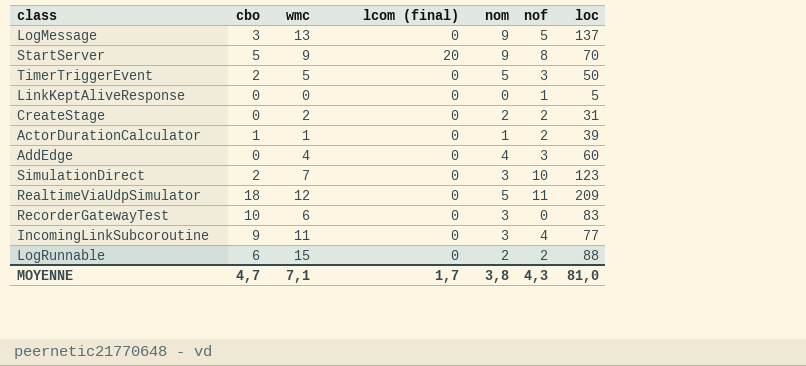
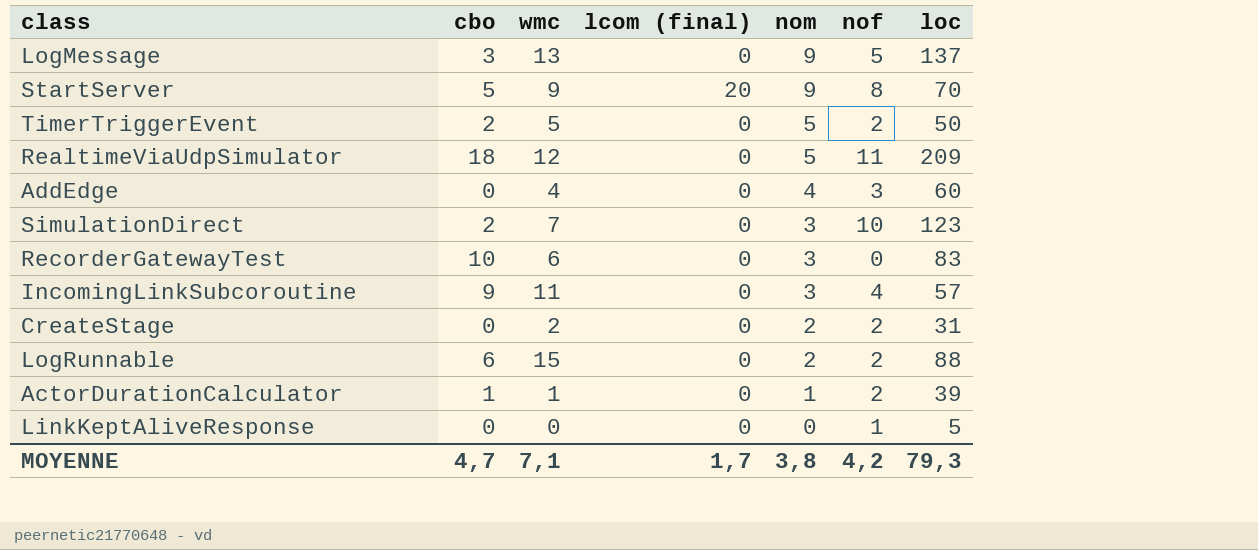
row order: none -> nom descending
TimerTriggerEvent | nof: 3 -> 2
IncomingLinkSubcoroutine | loc: 77 -> 57
MOYENNE | nof: 4,3 -> 4,2
MOYENNE | loc: 81,0 -> 79,3

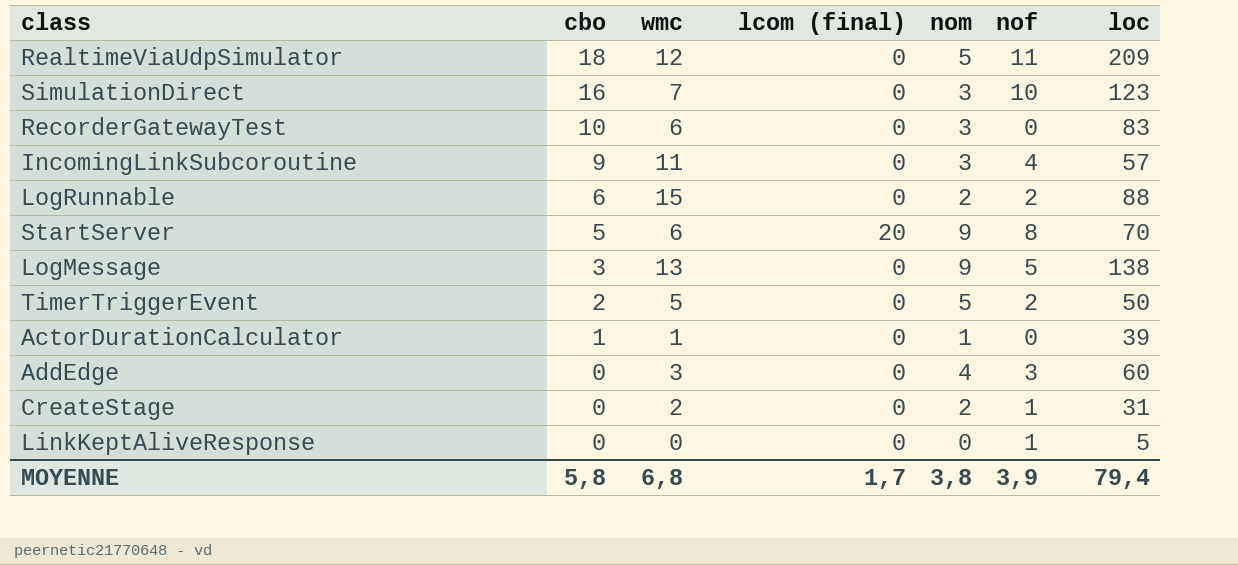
row order: nom descending -> cbo descending
SimulationDirect | cbo: 2 -> 16
StartServer | wmc: 9 -> 6
LogMessage | loc: 137 -> 138
ActorDurationCalculator | nof: 2 -> 0
AddEdge | wmc: 4 -> 3
CreateStage | nof: 2 -> 1
MOYENNE | cbo: 4,7 -> 5,8
MOYENNE | wmc: 7,1 -> 6,8
MOYENNE | nof: 4,2 -> 3,9
MOYENNE | loc: 79,3 -> 79,4

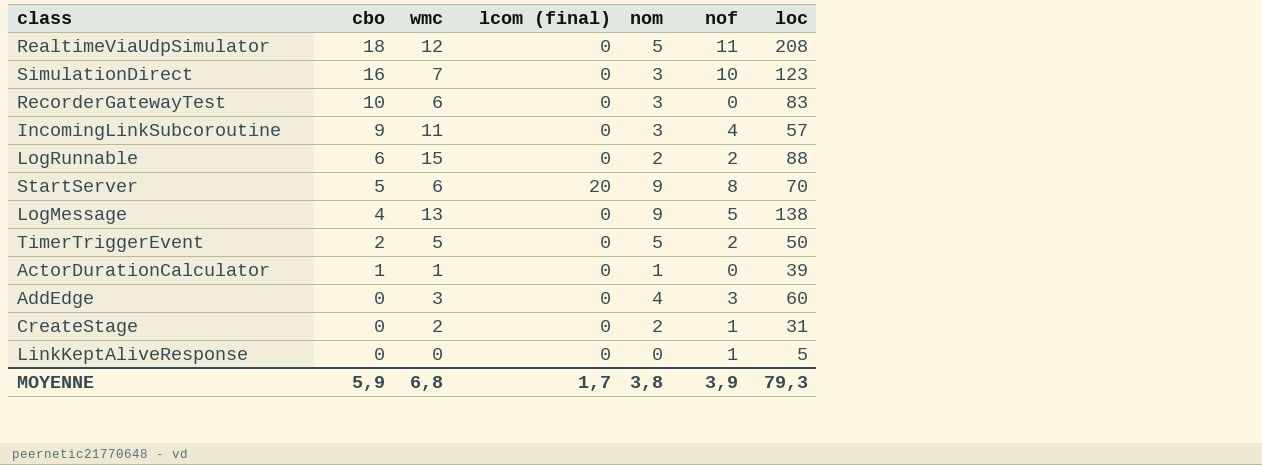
RealtimeViaUdpSimulator | loc: 209 -> 208
LogMessage | cbo: 3 -> 4
MOYENNE | cbo: 5,8 -> 5,9
MOYENNE | loc: 79,4 -> 79,3

